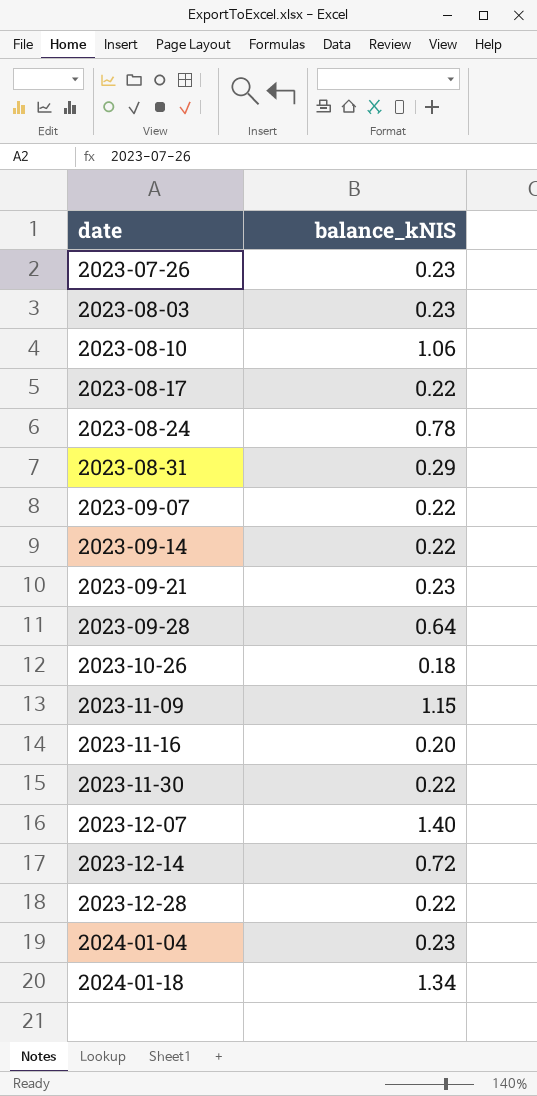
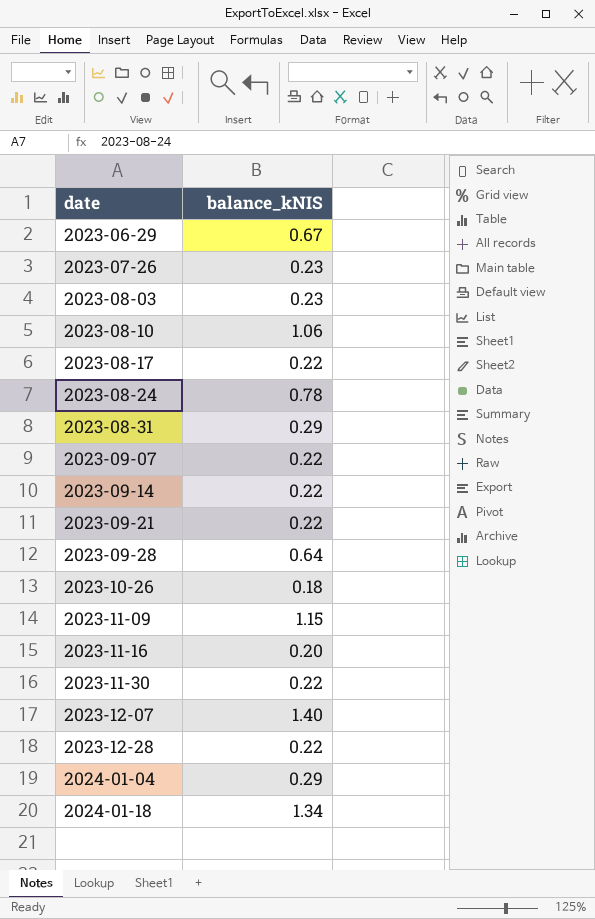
row 2023-12-14: 0.72 -> none
row 2023-06-29: none -> 0.67
2023-09-21 | balance_kNIS: 0.23 -> 0.22
2024-01-04 | balance_kNIS: 0.23 -> 0.29

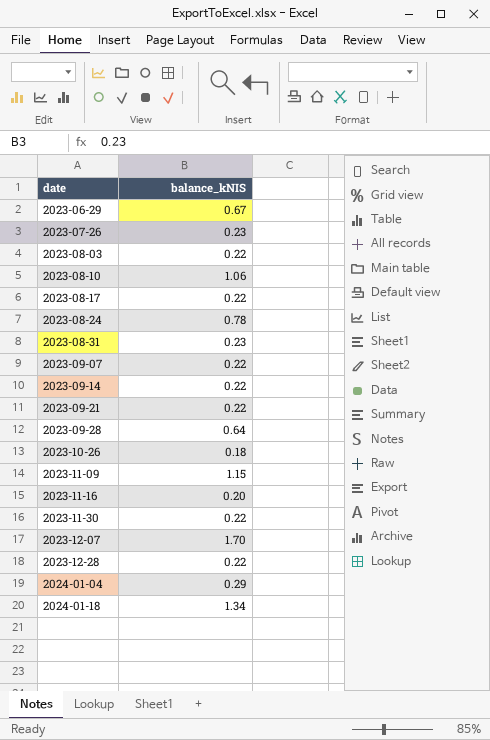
2023-08-03 | balance_kNIS: 0.23 -> 0.22
2023-08-31 | balance_kNIS: 0.29 -> 0.23
2023-12-07 | balance_kNIS: 1.40 -> 1.70

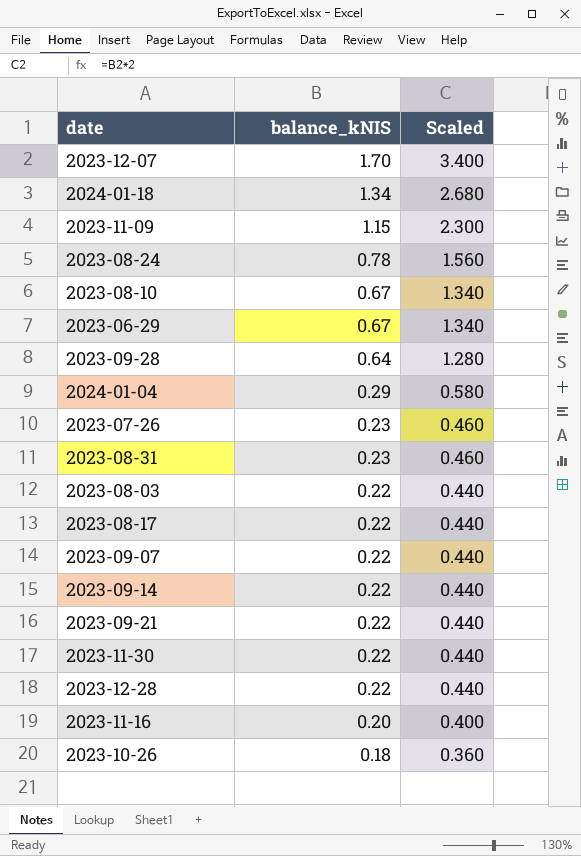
row order: date ascending -> balance_kNIS descending
column Scaled | formula: none -> [balance_kNIS] * 2
2023-08-10 | balance_kNIS: 1.06 -> 0.67

